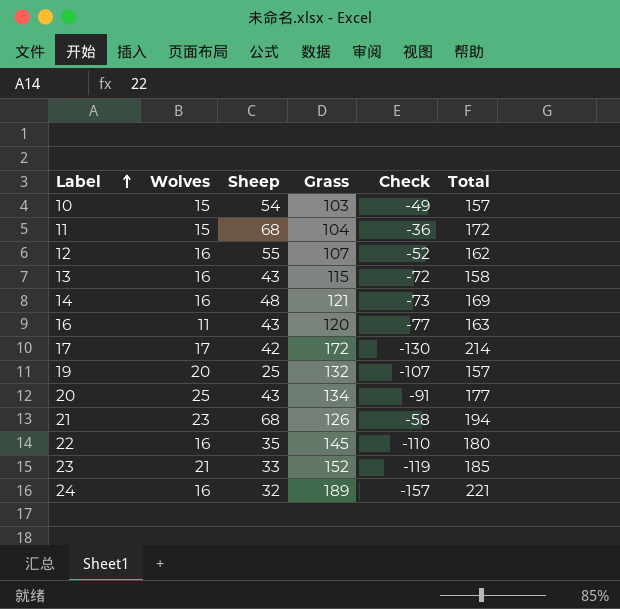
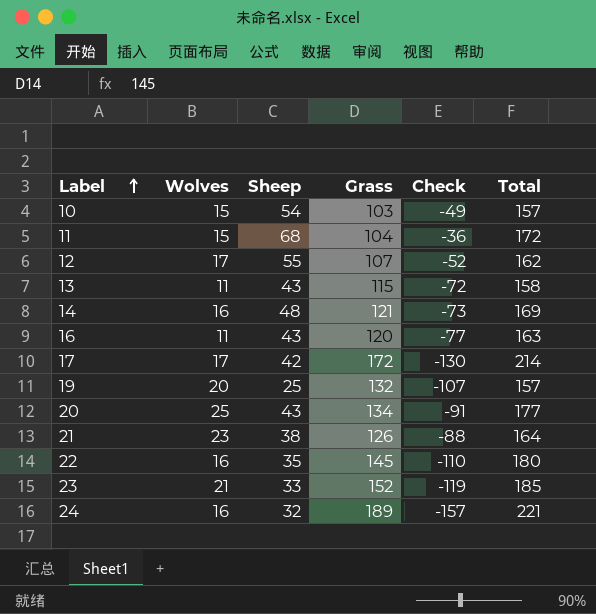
12 | Wolves: 16 -> 17
13 | Wolves: 16 -> 11
21 | Sheep: 68 -> 38
21 | Check: -58 -> -88
21 | Total: 194 -> 164

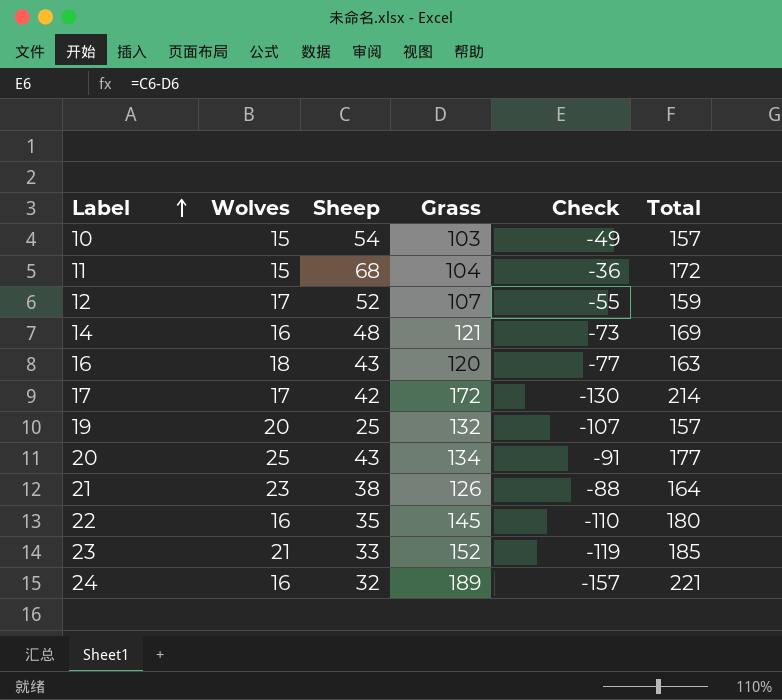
row 13: 11 | 43 | 115 | -72 | 158 -> none
12 | Sheep: 55 -> 52
12 | Check: -52 -> -55
12 | Total: 162 -> 159
16 | Wolves: 11 -> 18

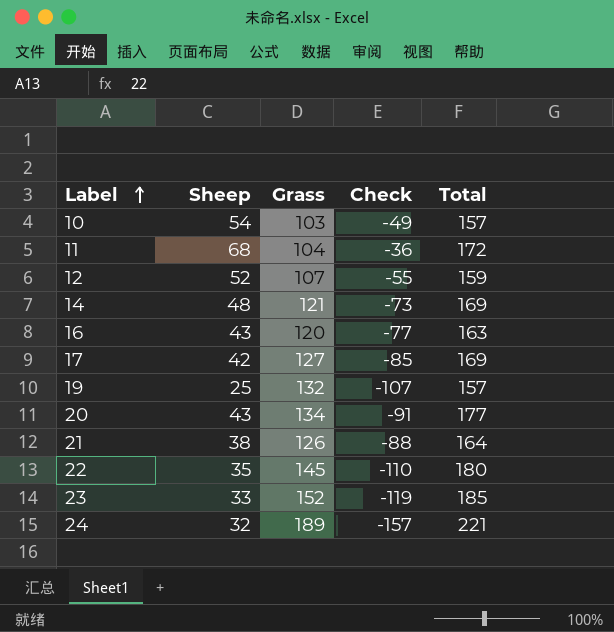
column Wolves | position: 2 -> none
17 | Grass: 172 -> 127
17 | Check: -130 -> -85
17 | Total: 214 -> 169

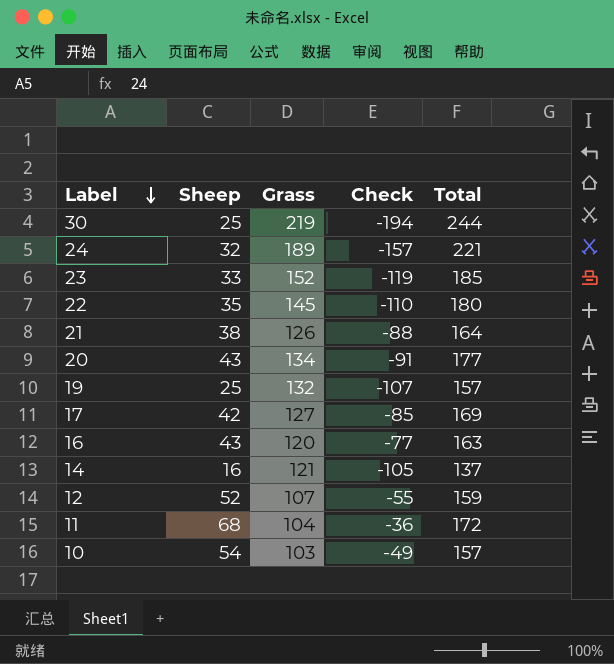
row order: Label ascending -> Label descending
row 30: none -> 25 | 219 | -194 | 244
14 | Sheep: 48 -> 16
14 | Check: -73 -> -105
14 | Total: 169 -> 137

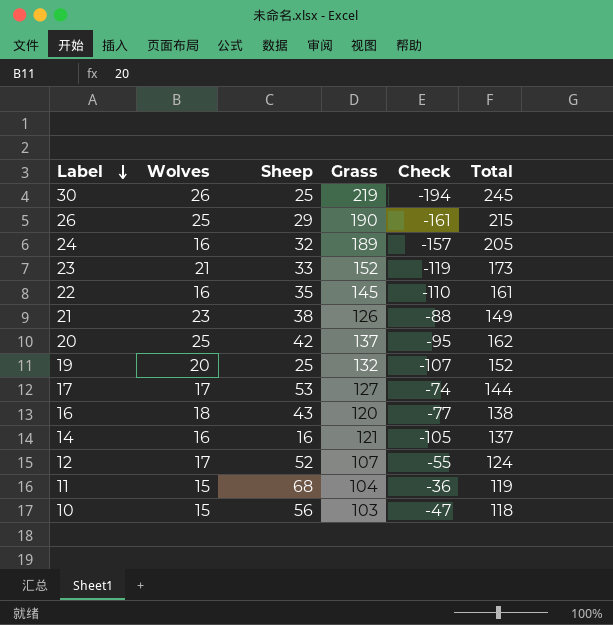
column Wolves | position: none -> 2
column Total | formula: [Sheep] + [Grass] -> [Wolves] + [Grass]
row 26: none -> 25 | 29 | 190 | -161 | 215
20 | Sheep: 43 -> 42
20 | Grass: 134 -> 137
20 | Check: -91 -> -95
17 | Sheep: 42 -> 53
17 | Check: -85 -> -74
10 | Sheep: 54 -> 56
10 | Check: -49 -> -47

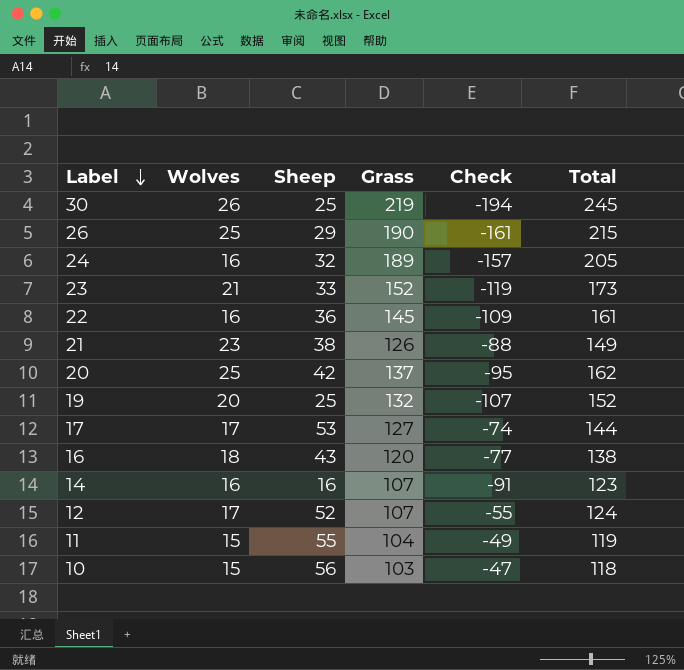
22 | Sheep: 35 -> 36
22 | Check: -110 -> -109
14 | Grass: 121 -> 107
14 | Check: -105 -> -91
14 | Total: 137 -> 123
11 | Sheep: 68 -> 55
11 | Check: -36 -> -49

